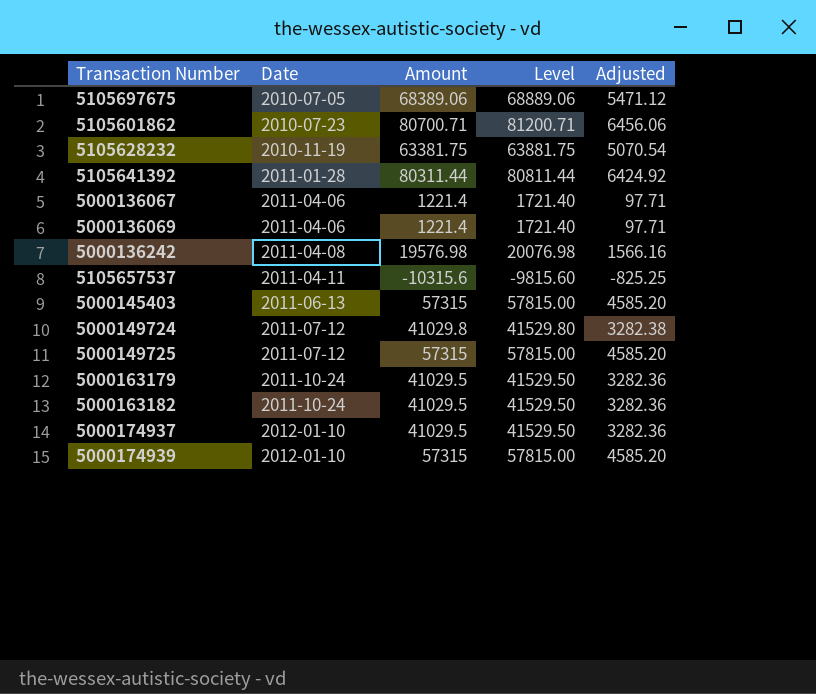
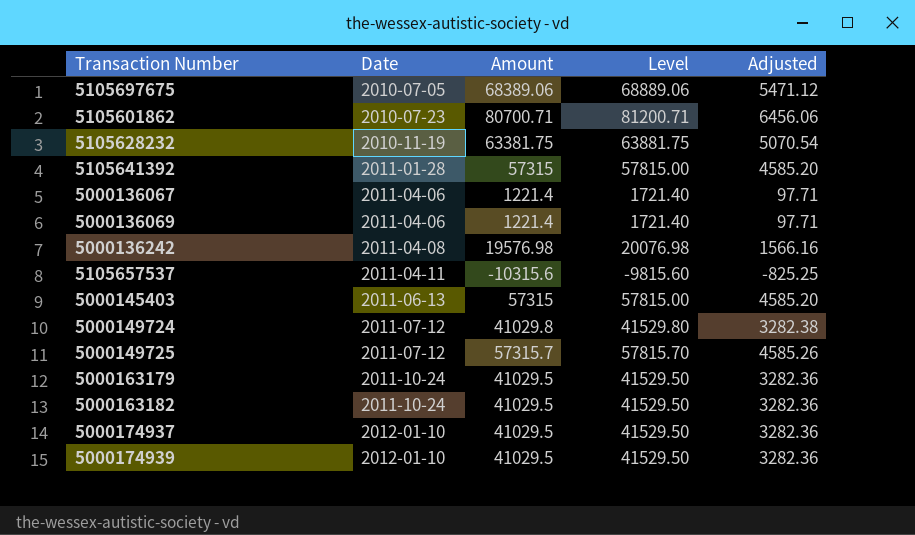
5105641392 | Amount: 80311.44 -> 57315
5105641392 | Level: 80811.44 -> 57815.00
5105641392 | Adjusted: 6424.92 -> 4585.20
5000149725 | Amount: 57315 -> 57315.7
5000149725 | Level: 57815.00 -> 57815.70
5000149725 | Adjusted: 4585.20 -> 4585.26
5000174939 | Amount: 57315 -> 41029.5
5000174939 | Level: 57815.00 -> 41529.50
5000174939 | Adjusted: 4585.20 -> 3282.36

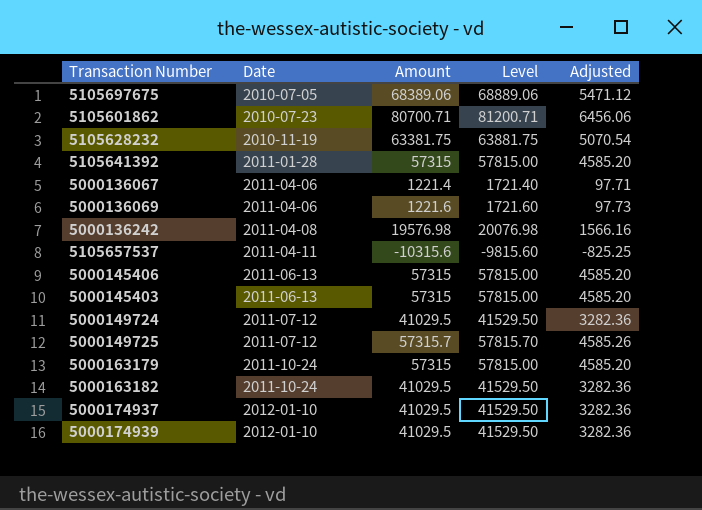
5000136069 | Amount: 1221.4 -> 1221.6
5000136069 | Level: 1721.40 -> 1721.60
5000136069 | Adjusted: 97.71 -> 97.73
row 5000145406: none -> 2011-06-13 | 57315 | 57815.00 | 4585.20
5000149724 | Amount: 41029.8 -> 41029.5
5000149724 | Level: 41529.80 -> 41529.50
5000149724 | Adjusted: 3282.38 -> 3282.36
5000163179 | Amount: 41029.5 -> 57315
5000163179 | Level: 41529.50 -> 57815.00
5000163179 | Adjusted: 3282.36 -> 4585.20

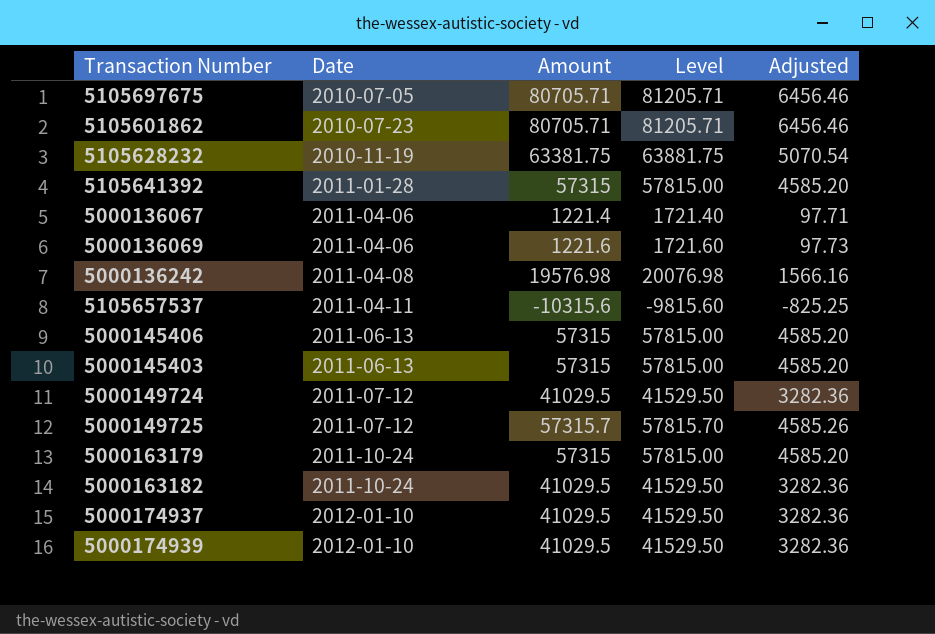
5105697675 | Amount: 68389.06 -> 80705.71
5105697675 | Level: 68889.06 -> 81205.71
5105697675 | Adjusted: 5471.12 -> 6456.46
5105601862 | Amount: 80700.71 -> 80705.71
5105601862 | Level: 81200.71 -> 81205.71
5105601862 | Adjusted: 6456.06 -> 6456.46

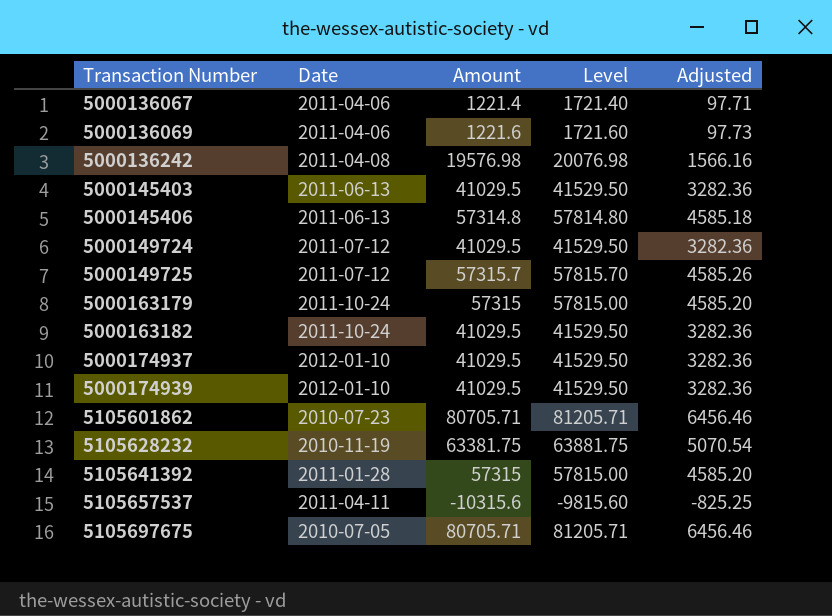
row order: Date ascending -> Transaction Number ascending
5000145403 | Amount: 57315 -> 41029.5
5000145403 | Level: 57815.00 -> 41529.50
5000145403 | Adjusted: 4585.20 -> 3282.36
5000145406 | Amount: 57315 -> 57314.8
5000145406 | Level: 57815.00 -> 57814.80
5000145406 | Adjusted: 4585.20 -> 4585.18

